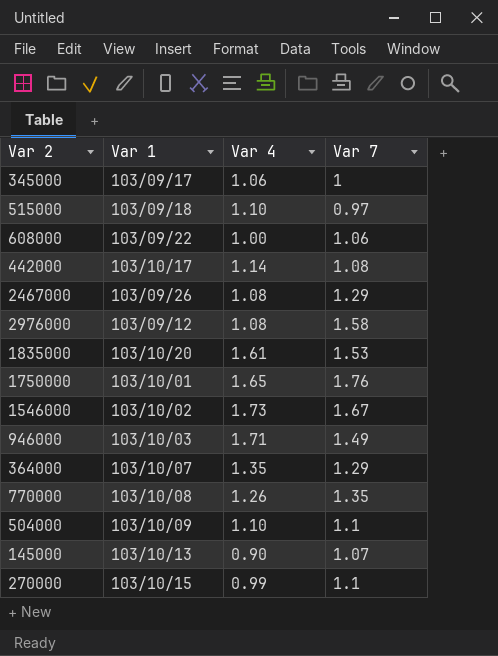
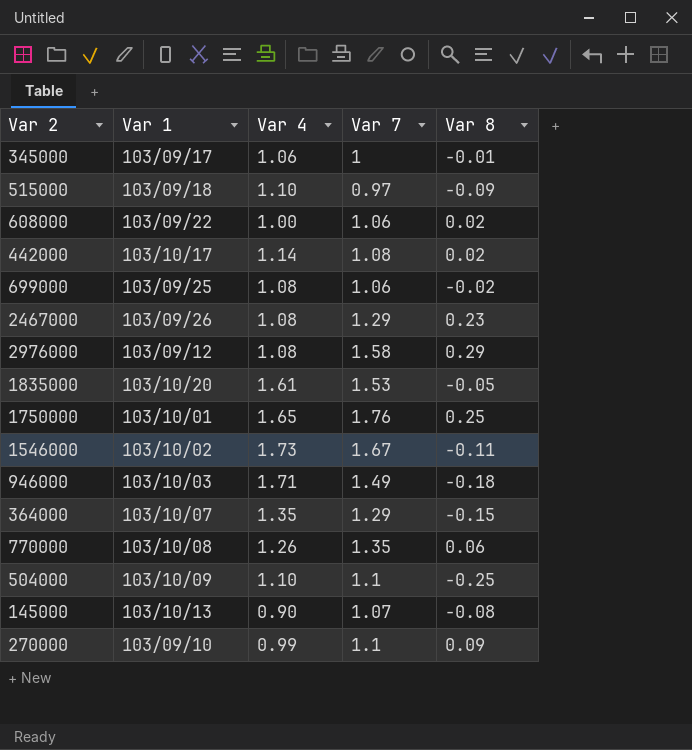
column Var 8 | position: none -> 5
row 699000: none -> 103/09/25 | 1.08 | 1.06 | -0.02
270000 | Var 1: 103/10/15 -> 103/09/10

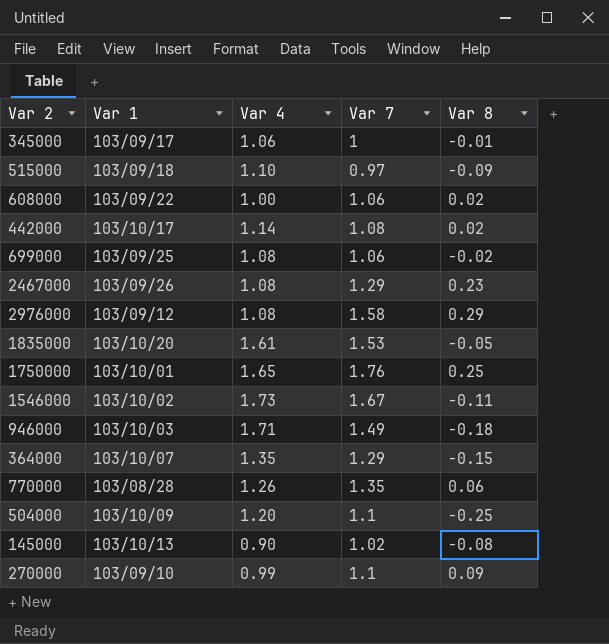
770000 | Var 1: 103/10/08 -> 103/08/28
504000 | Var 4: 1.10 -> 1.20
145000 | Var 7: 1.07 -> 1.02

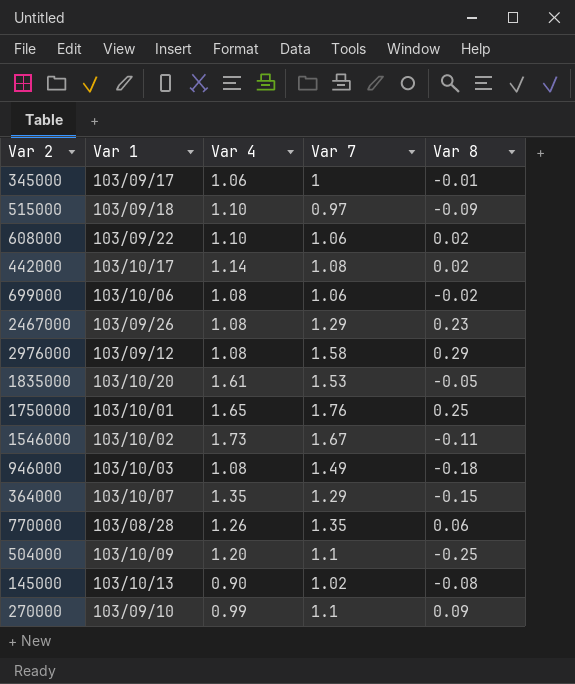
608000 | Var 4: 1.00 -> 1.10
699000 | Var 1: 103/09/25 -> 103/10/06
946000 | Var 4: 1.71 -> 1.08

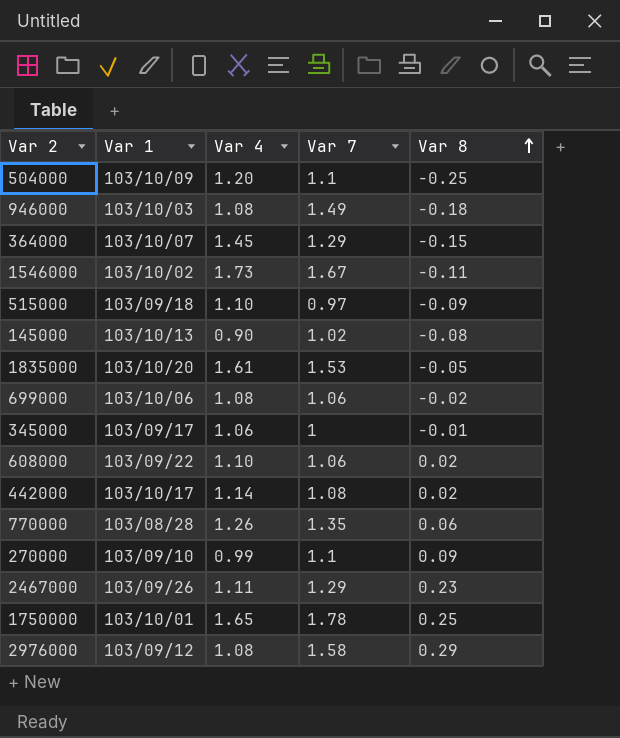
row order: none -> Var 8 ascending
364000 | Var 4: 1.35 -> 1.45
2467000 | Var 4: 1.08 -> 1.11
1750000 | Var 7: 1.76 -> 1.78

